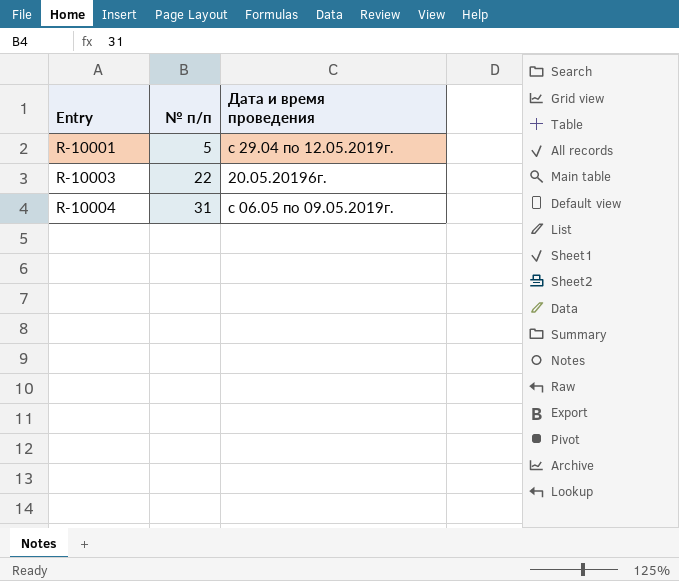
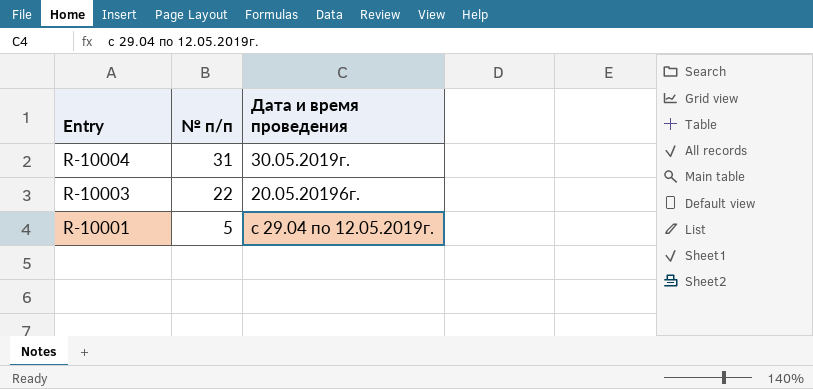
row order: Entry ascending -> Entry descending
R-10004 | Дата и время проведения: с 06.05 по 09.05.2019г. -> 30.05.2019г.

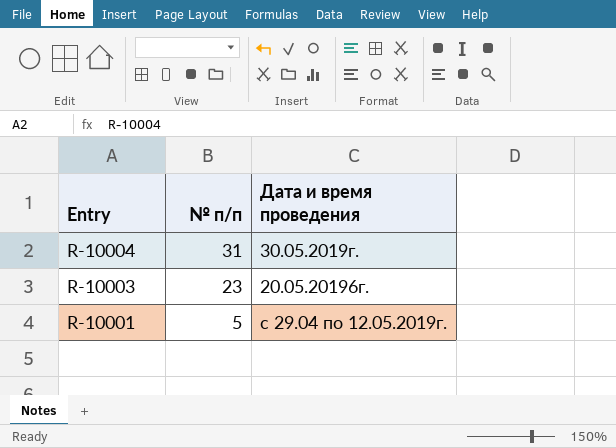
R-10003 | № п/п: 22 -> 23

